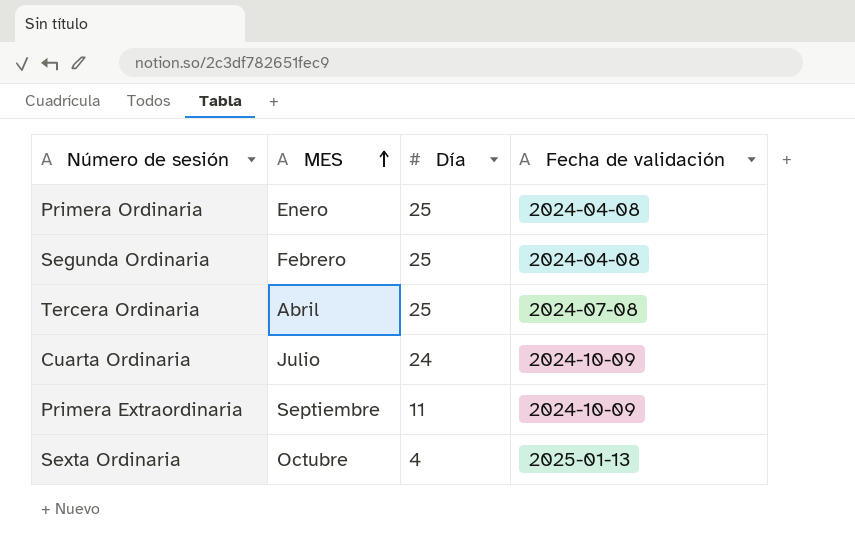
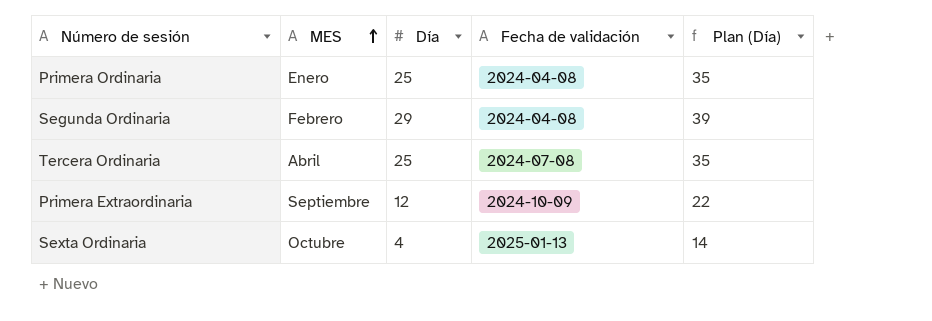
column Plan (Día) | formula: none -> [Día] + 10
row Cuarta Ordinaria: Julio | 24 | 2024-10-09 -> none
Segunda Ordinaria | Día: 25 -> 29
Primera Extraordinaria | Día: 11 -> 12

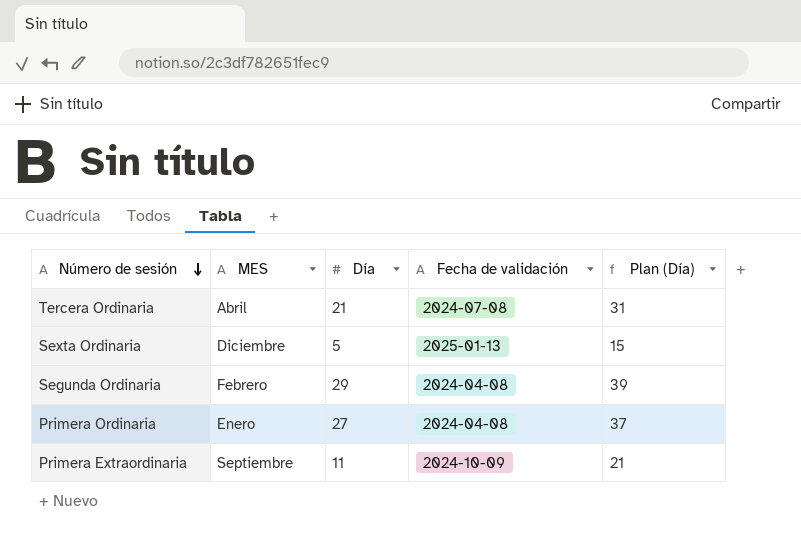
row order: MES ascending -> Número de sesión descending
Tercera Ordinaria | Día: 25 -> 21
Tercera Ordinaria | Plan (Día): 35 -> 31
Sexta Ordinaria | MES: Octubre -> Diciembre
Sexta Ordinaria | Día: 4 -> 5
Sexta Ordinaria | Plan (Día): 14 -> 15
Primera Ordinaria | Día: 25 -> 27
Primera Ordinaria | Plan (Día): 35 -> 37
Primera Extraordinaria | Día: 12 -> 11
Primera Extraordinaria | Plan (Día): 22 -> 21

